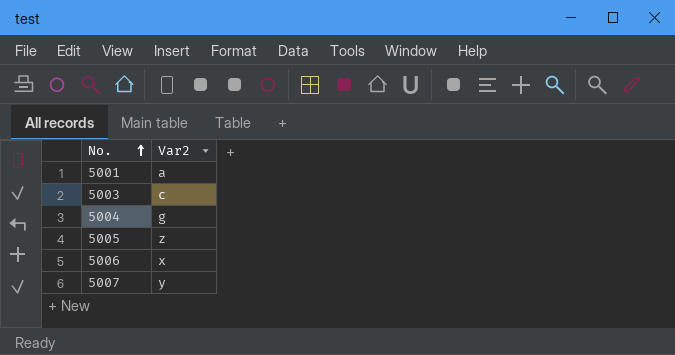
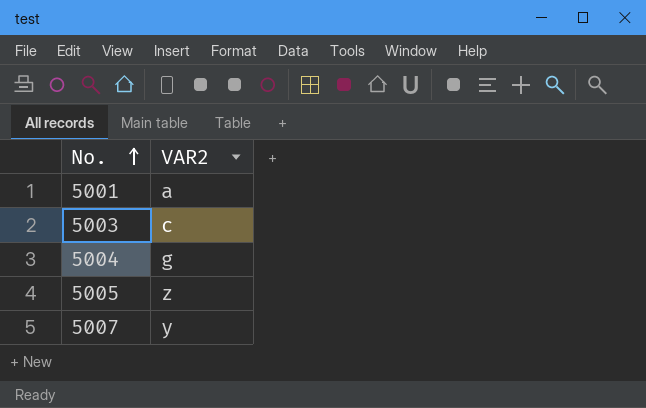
column name: Var2 -> VAR2
row 5006: x -> none

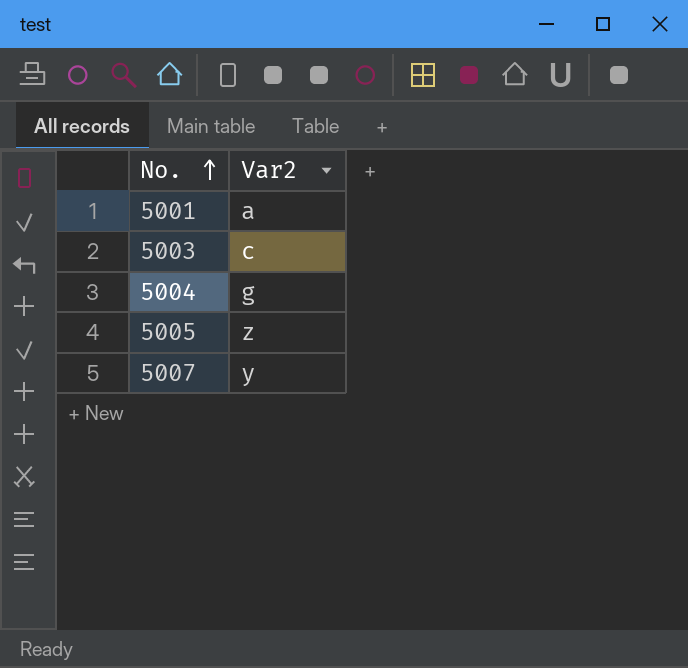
column name: VAR2 -> Var2

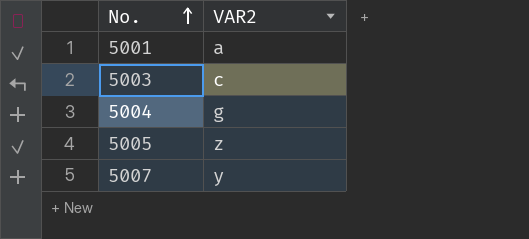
column name: Var2 -> VAR2

